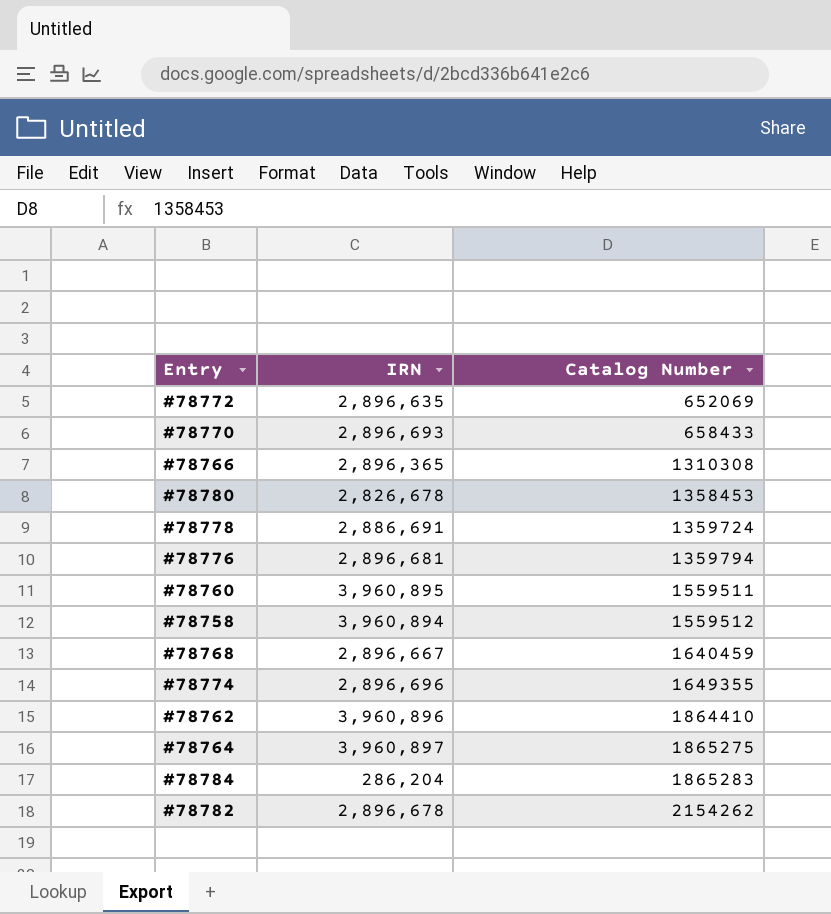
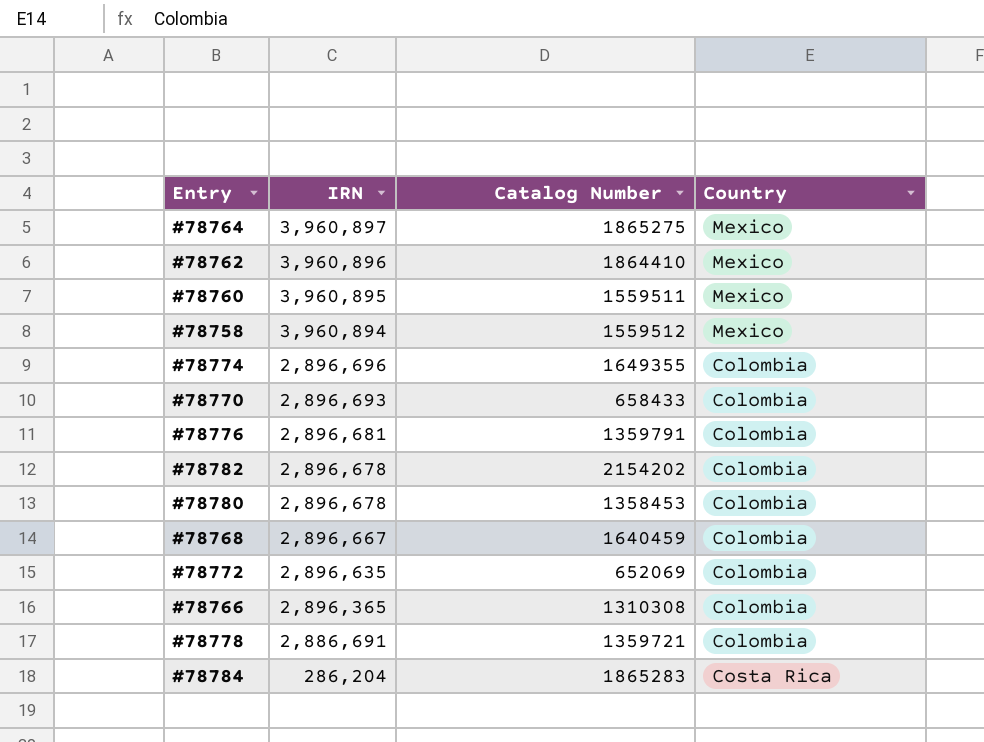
row order: Catalog Number ascending -> IRN descending
column Country | position: none -> 4
#78776 | Catalog Number: 1359794 -> 1359791
#78782 | Catalog Number: 2154262 -> 2154202
#78780 | IRN: 2,826,678 -> 2,896,678
#78778 | Catalog Number: 1359724 -> 1359721

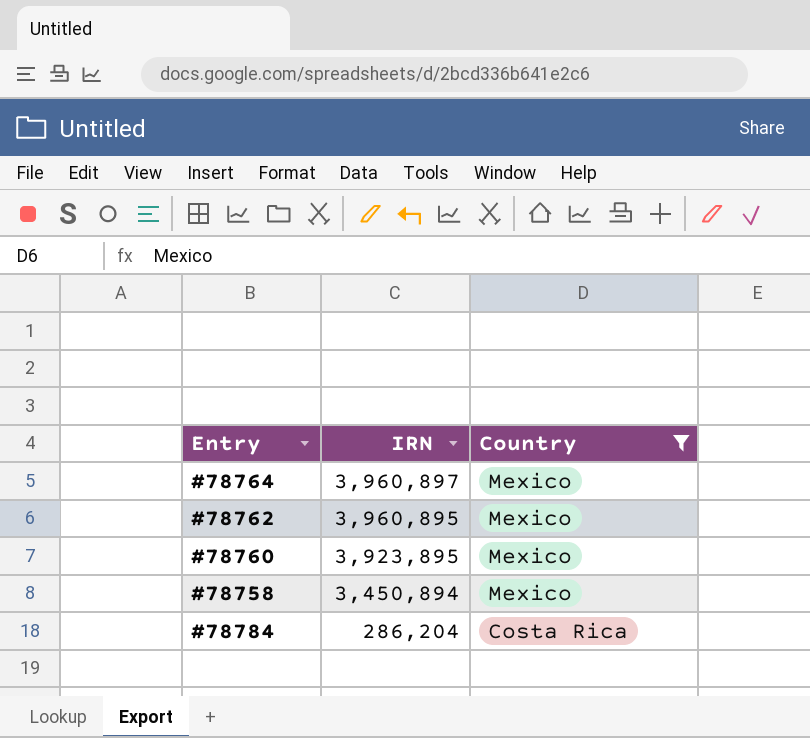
filter: none -> Country != Colombia
column Catalog Number | position: 3 -> none
#78762 | IRN: 3,960,896 -> 3,960,895
#78760 | IRN: 3,960,895 -> 3,923,895
#78758 | IRN: 3,960,894 -> 3,450,894

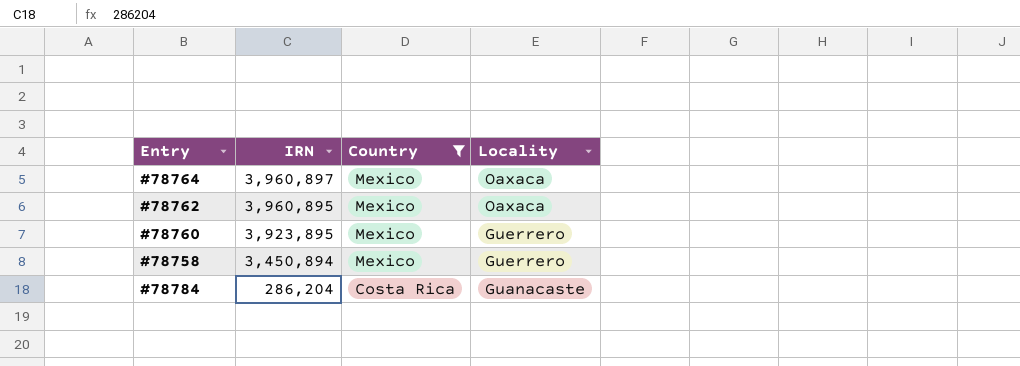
column Locality | position: none -> 4

